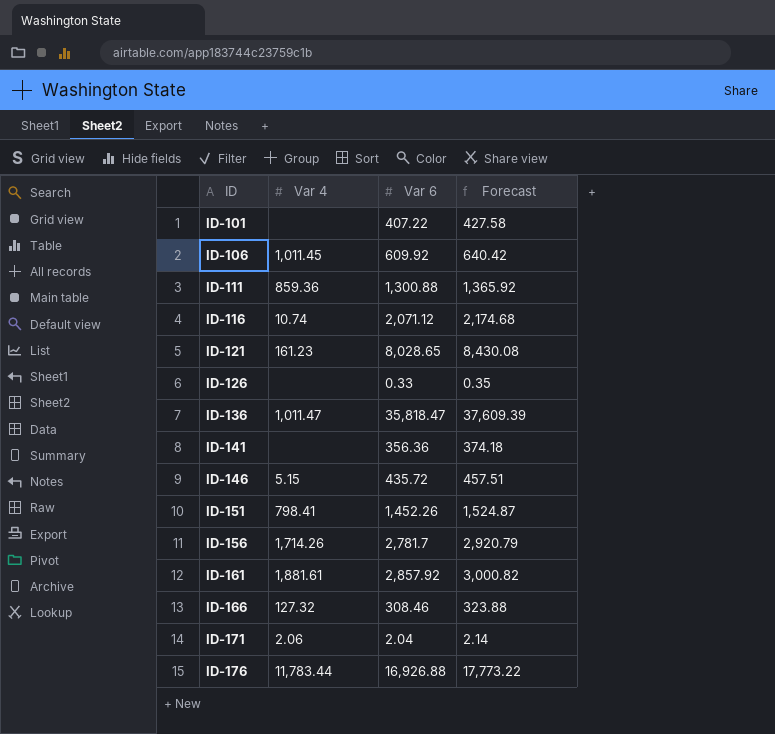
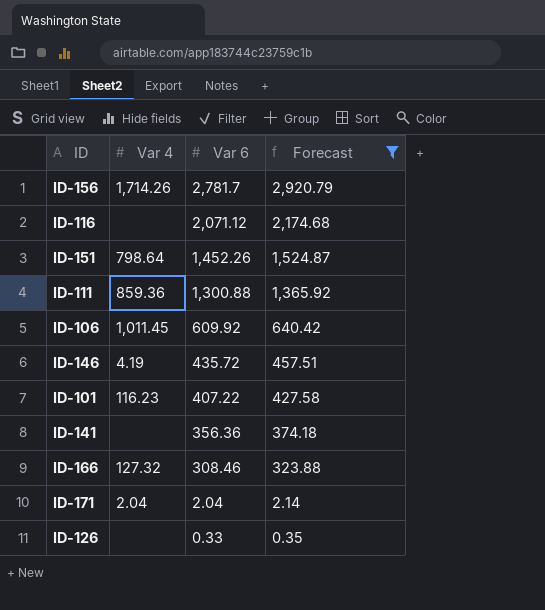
filter: none -> Forecast <= 2,920.79
row order: ID ascending -> Var 6 descending
ID-116 | Var 4: 10.74 -> none
ID-151 | Var 4: 798.41 -> 798.64
ID-146 | Var 4: 5.15 -> 4.19
ID-101 | Var 4: none -> 116.23
ID-171 | Var 4: 2.06 -> 2.04

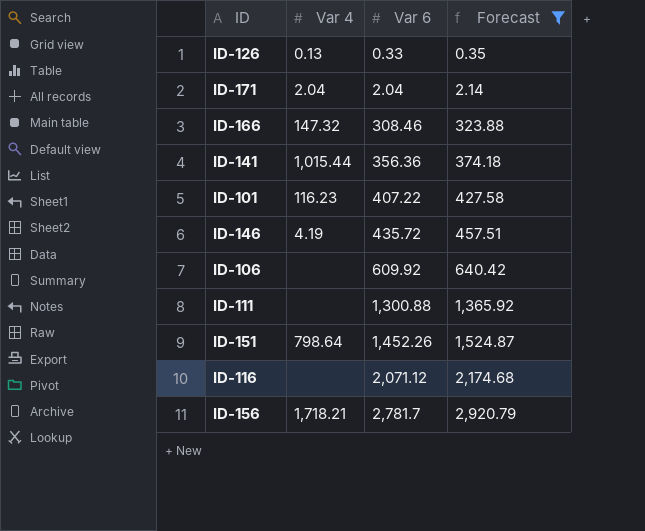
row order: Var 6 descending -> Var 6 ascending
ID-126 | Var 4: none -> 0.13
ID-166 | Var 4: 127.32 -> 147.32
ID-141 | Var 4: none -> 1,015.44
ID-106 | Var 4: 1,011.45 -> none
ID-111 | Var 4: 859.36 -> none
ID-156 | Var 4: 1,714.26 -> 1,718.21

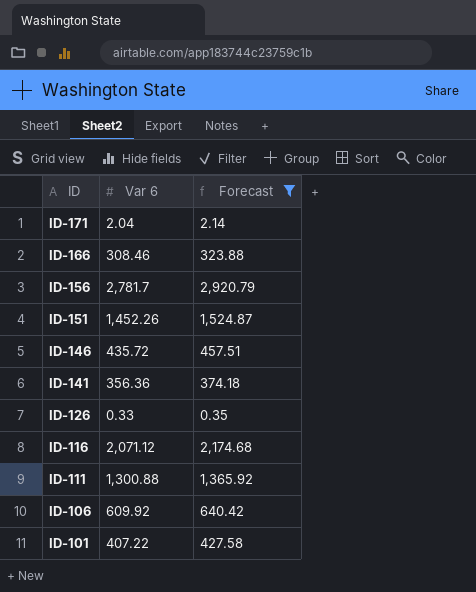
row order: Var 6 ascending -> ID descending
column Var 4 | position: 2 -> none

